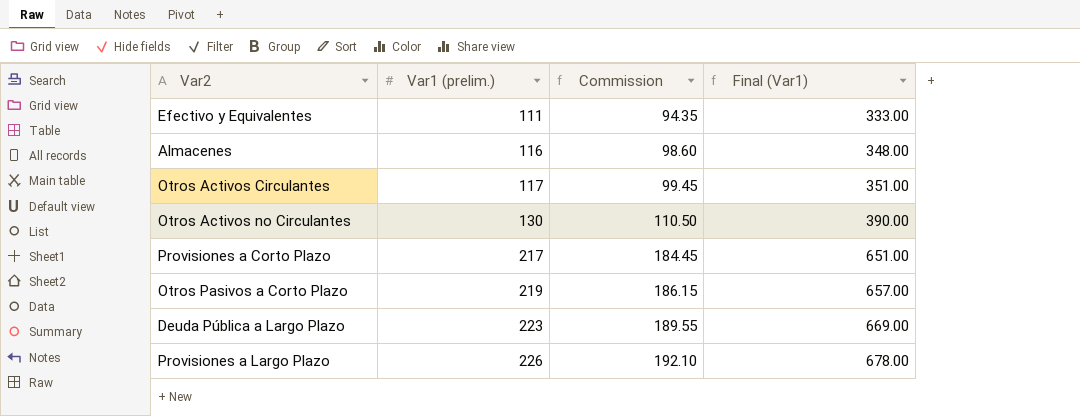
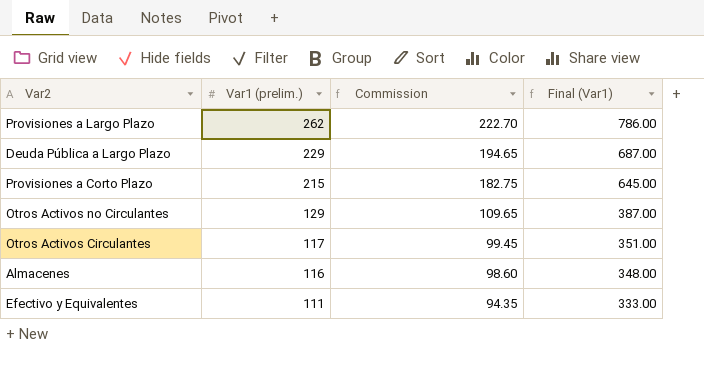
row order: Var1 (prelim.) ascending -> Var1 (prelim.) descending
row Otros Pasivos a Corto Plazo: 219 | 186.15 | 657.00 -> none
Provisiones a Largo Plazo | Var1 (prelim.): 226 -> 262
Provisiones a Largo Plazo | Commission: 192.10 -> 222.70
Provisiones a Largo Plazo | Final (Var1): 678.00 -> 786.00
Deuda Pública a Largo Plazo | Var1 (prelim.): 223 -> 229
Deuda Pública a Largo Plazo | Commission: 189.55 -> 194.65
Deuda Pública a Largo Plazo | Final (Var1): 669.00 -> 687.00
Provisiones a Corto Plazo | Var1 (prelim.): 217 -> 215
Provisiones a Corto Plazo | Commission: 184.45 -> 182.75
Provisiones a Corto Plazo | Final (Var1): 651.00 -> 645.00
Otros Activos no Circulantes | Var1 (prelim.): 130 -> 129
Otros Activos no Circulantes | Commission: 110.50 -> 109.65
Otros Activos no Circulantes | Final (Var1): 390.00 -> 387.00

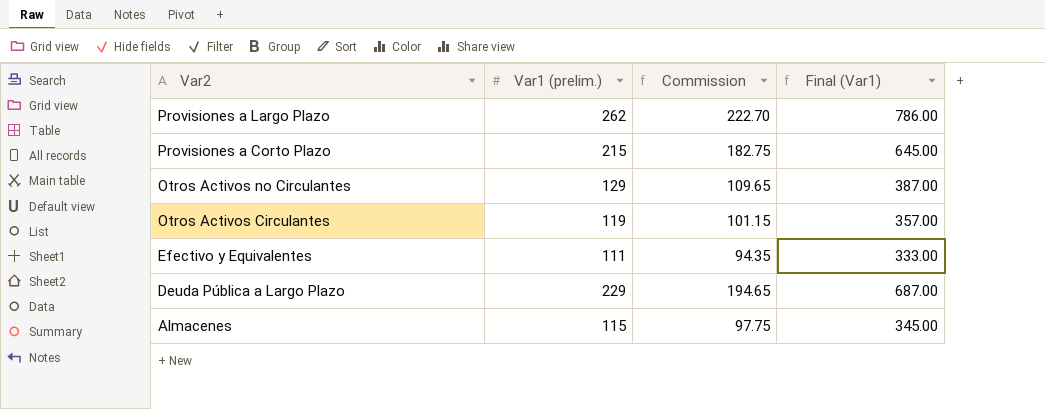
row order: Var1 (prelim.) descending -> Var2 descending
Otros Activos Circulantes | Var1 (prelim.): 117 -> 119
Otros Activos Circulantes | Commission: 99.45 -> 101.15
Otros Activos Circulantes | Final (Var1): 351.00 -> 357.00
Almacenes | Var1 (prelim.): 116 -> 115
Almacenes | Commission: 98.60 -> 97.75
Almacenes | Final (Var1): 348.00 -> 345.00

